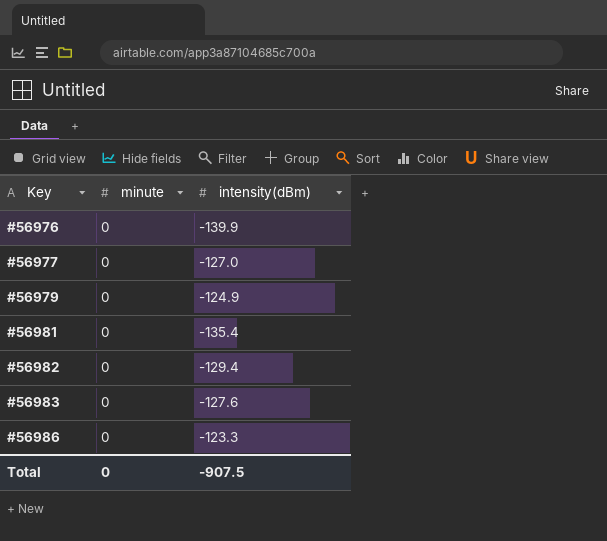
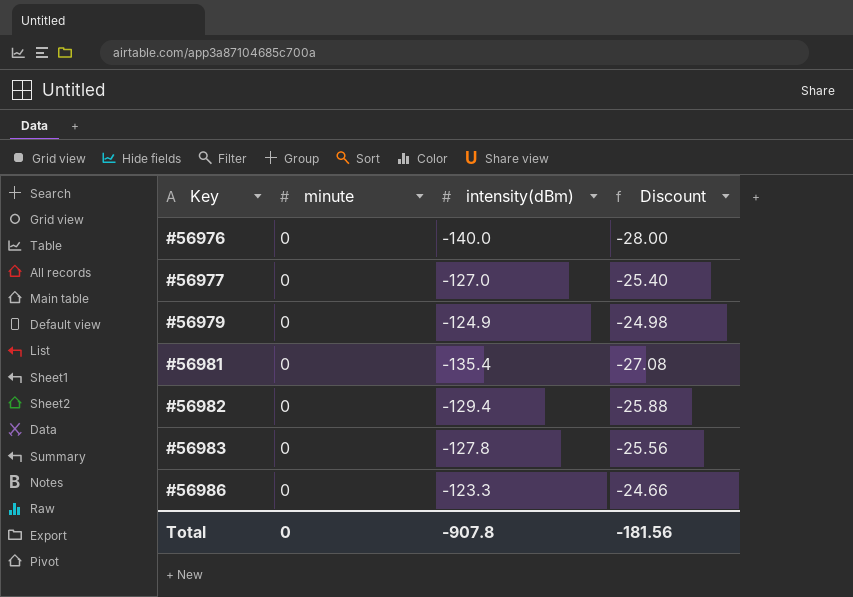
column Discount | formula: none -> [intensity(dBm)] * 0.2
#56976 | intensity(dBm): -139.9 -> -140.0
#56983 | intensity(dBm): -127.6 -> -127.8
Total | intensity(dBm): -907.5 -> -907.8

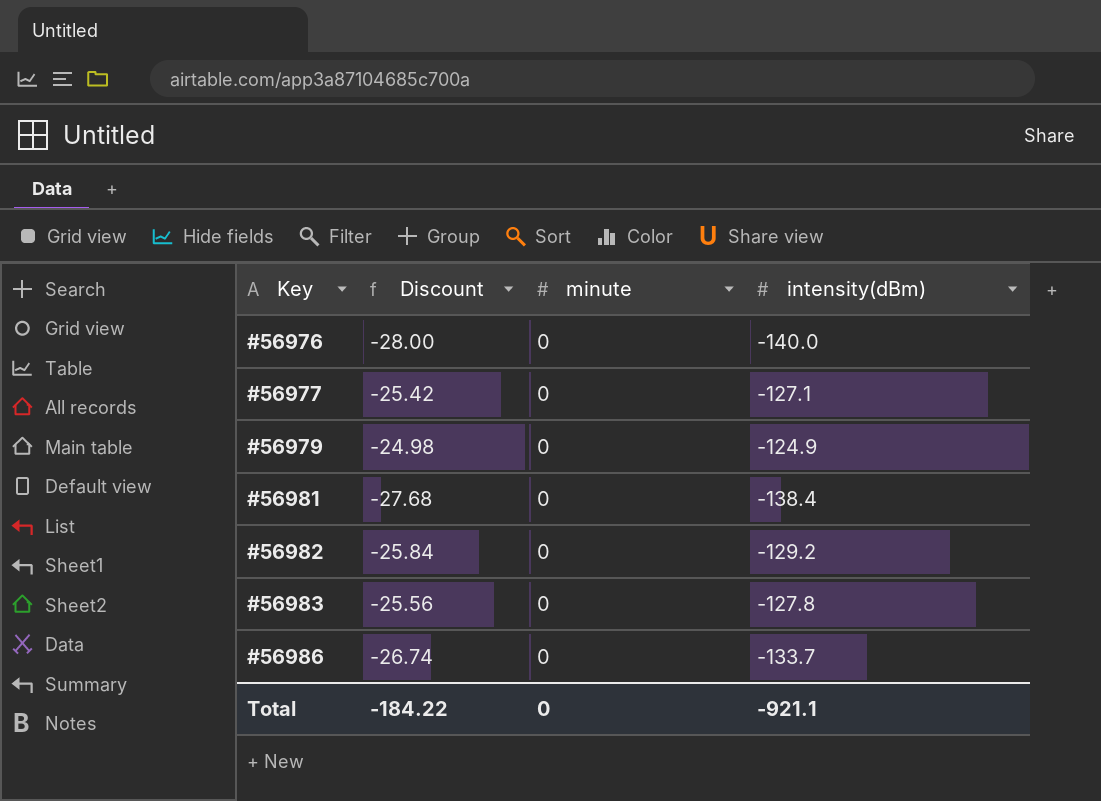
column Discount | position: 4 -> 2
#56977 | Discount: -25.40 -> -25.42
#56977 | intensity(dBm): -127.0 -> -127.1
#56981 | Discount: -27.08 -> -27.68
#56981 | intensity(dBm): -135.4 -> -138.4
#56982 | Discount: -25.88 -> -25.84
#56982 | intensity(dBm): -129.4 -> -129.2
#56986 | Discount: -24.66 -> -26.74
#56986 | intensity(dBm): -123.3 -> -133.7
Total | Discount: -181.56 -> -184.22
Total | intensity(dBm): -907.8 -> -921.1

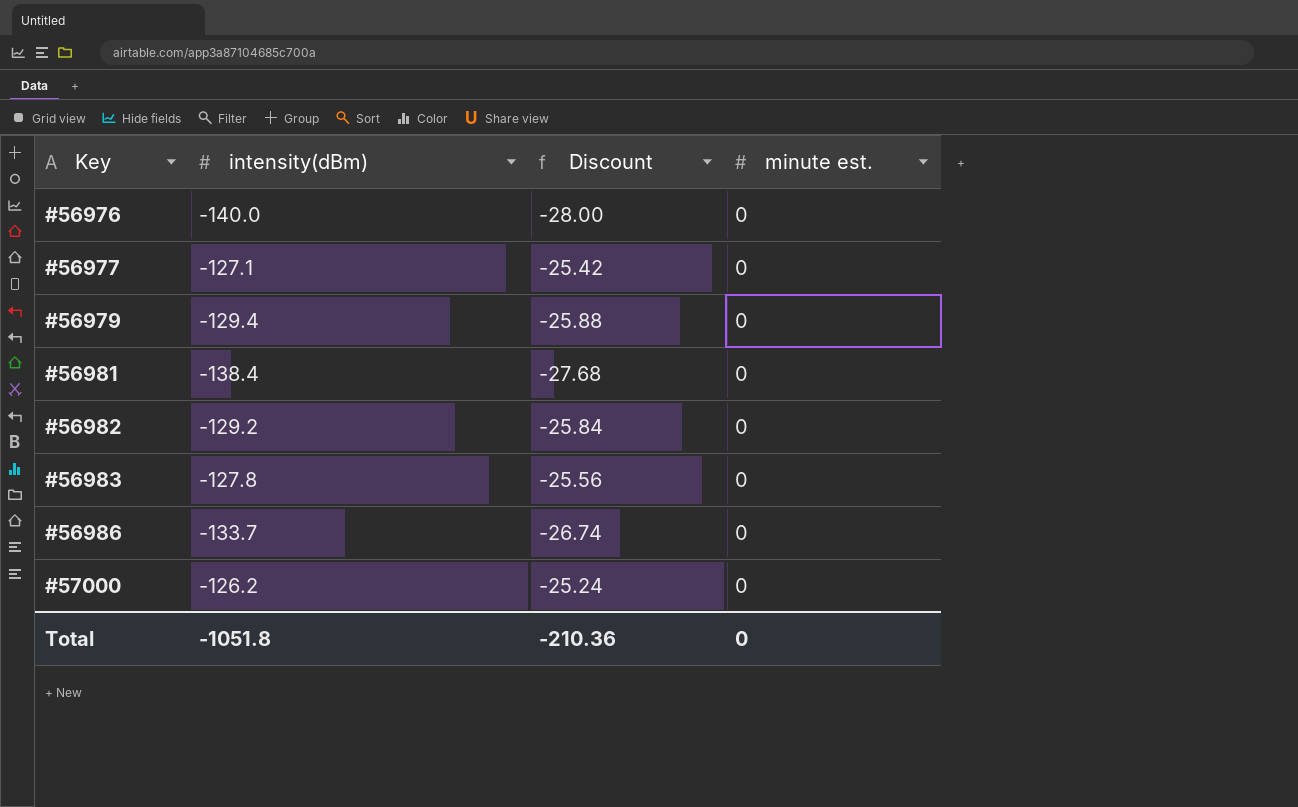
column intensity(dBm) | position: 4 -> 2
column name: minute -> minute est.
#56979 | intensity(dBm): -124.9 -> -129.4
#56979 | Discount: -24.98 -> -25.88
row #57000: none -> -126.2 | -25.24 | 0
Total | intensity(dBm): -921.1 -> -1051.8
Total | Discount: -184.22 -> -210.36

